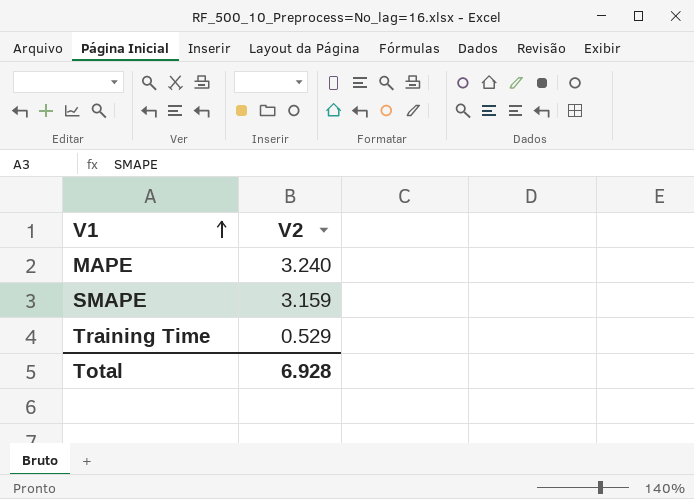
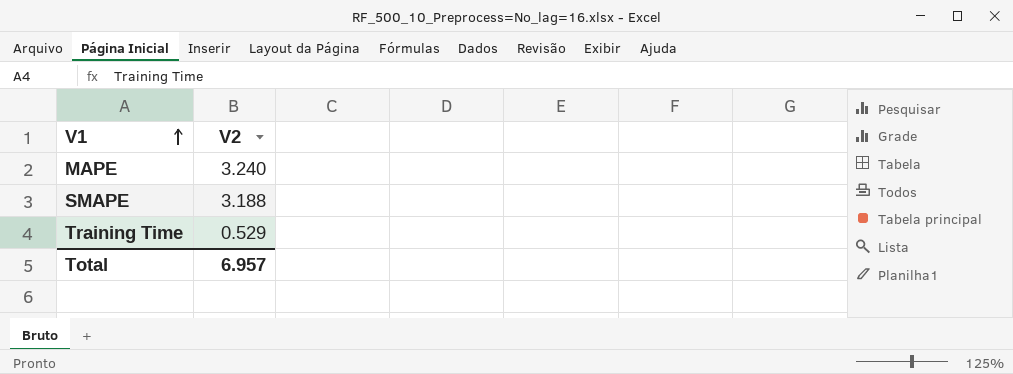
SMAPE | V2: 3.159 -> 3.188
Total | V2: 6.928 -> 6.957

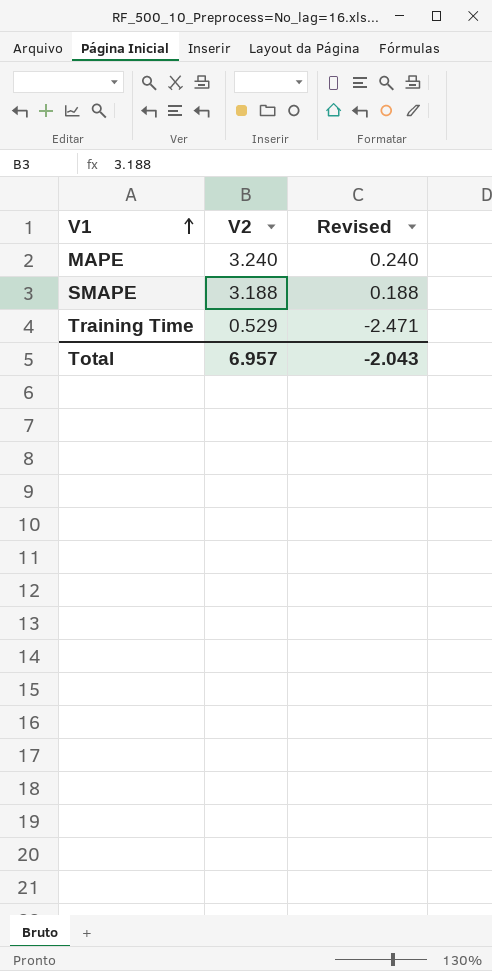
column Revised | formula: none -> [V2] - 3

